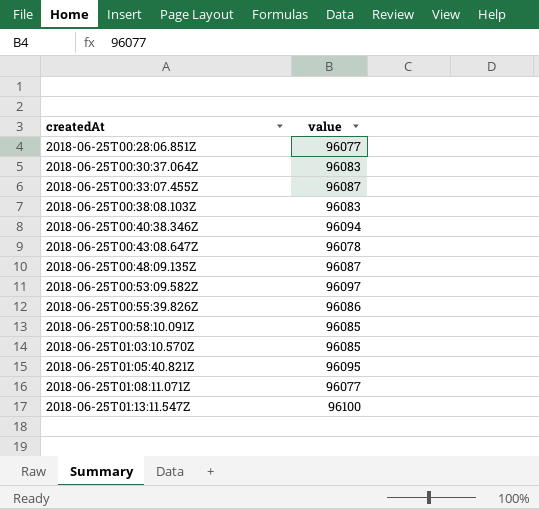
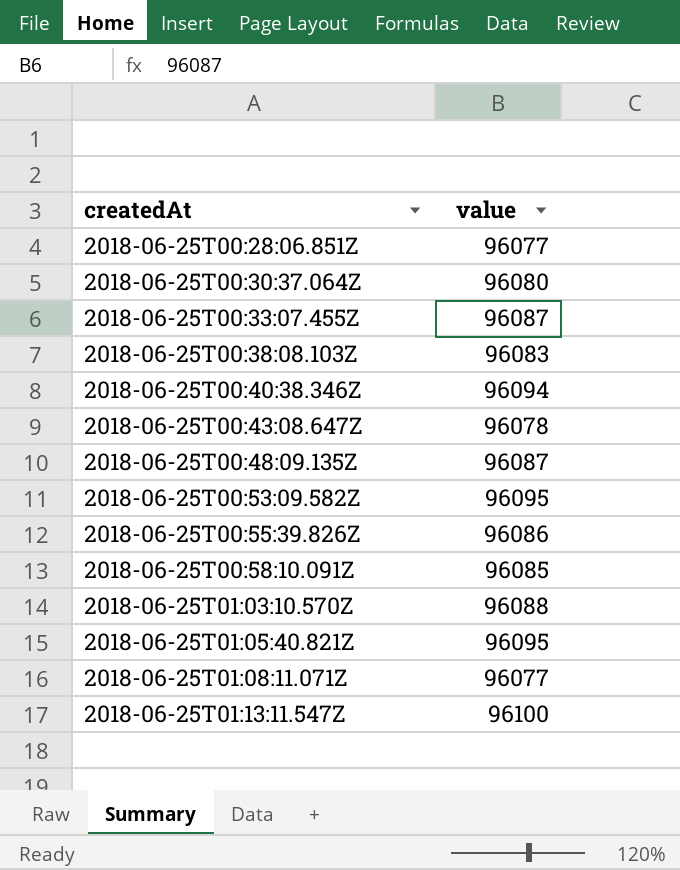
2018-06-25T00:30:37.064Z | value: 96083 -> 96080
2018-06-25T00:53:09.582Z | value: 96097 -> 96095
2018-06-25T01:03:10.570Z | value: 96085 -> 96088

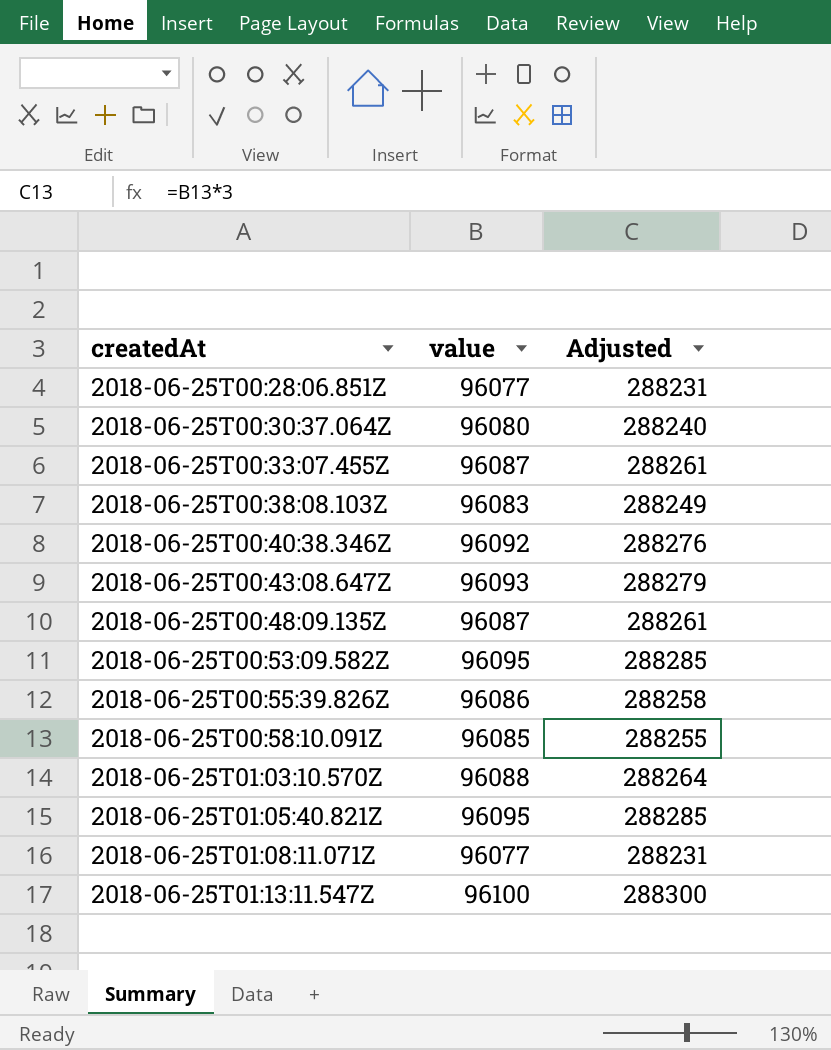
column Adjusted | formula: none -> [value] * 3
2018-06-25T00:40:38.346Z | value: 96094 -> 96092
2018-06-25T00:43:08.647Z | value: 96078 -> 96093

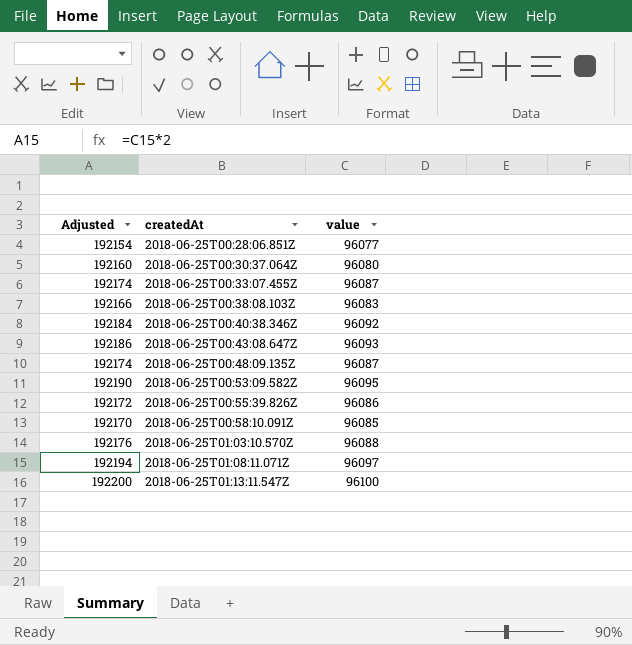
column Adjusted | formula: [value] * 3 -> [value] * 2
column Adjusted | position: 3 -> 1
row 2018-06-25T01:05:40.821Z: 96095 | 288285 -> none
2018-06-25T01:08:11.071Z | value: 96077 -> 96097

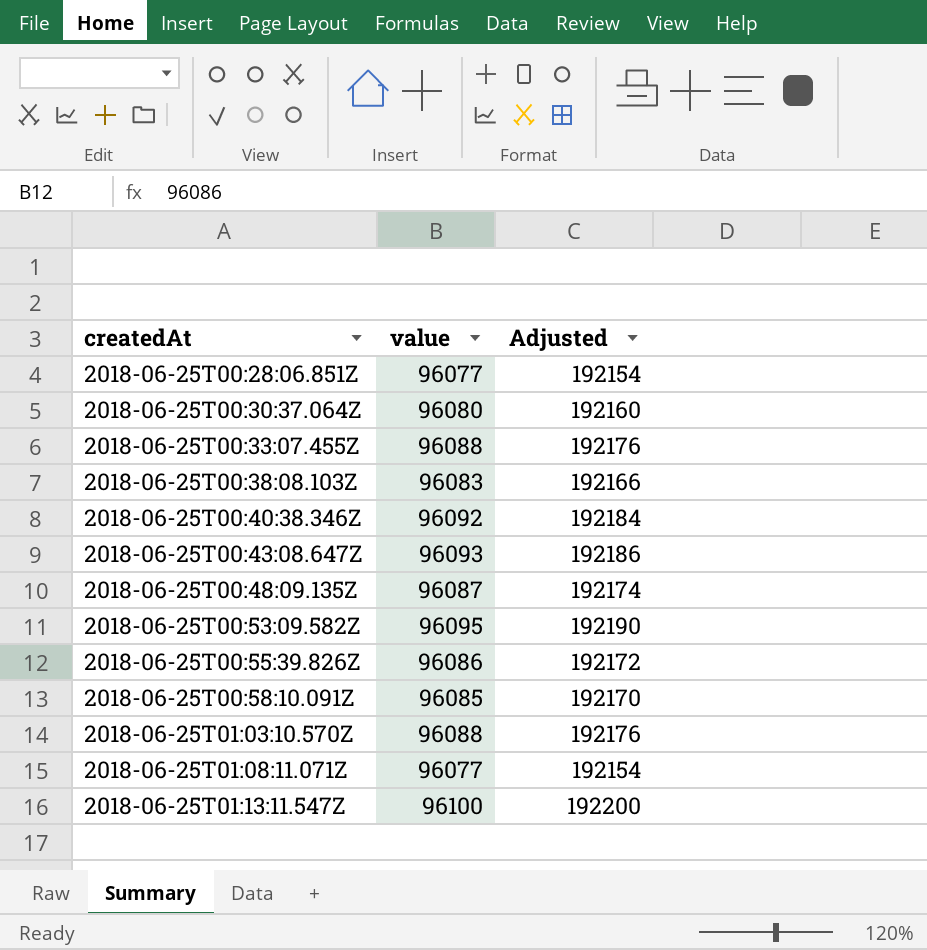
column Adjusted | position: 1 -> 3
2018-06-25T00:33:07.455Z | value: 96087 -> 96088
2018-06-25T00:33:07.455Z | Adjusted: 192174 -> 192176
2018-06-25T01:08:11.071Z | value: 96097 -> 96077
2018-06-25T01:08:11.071Z | Adjusted: 192194 -> 192154

